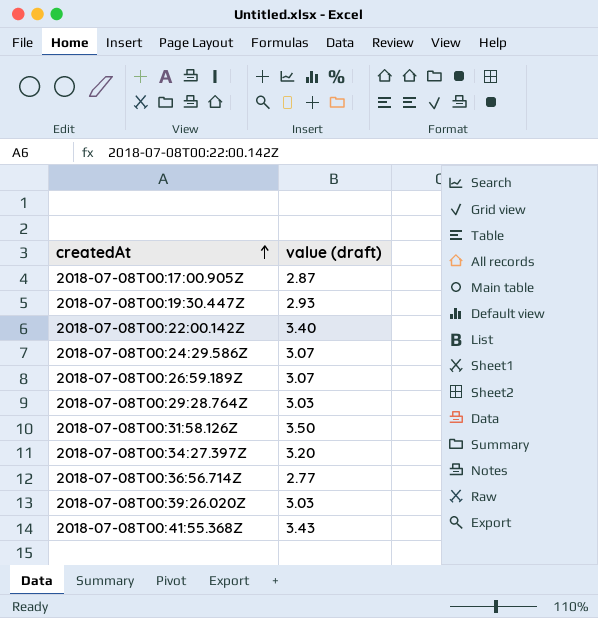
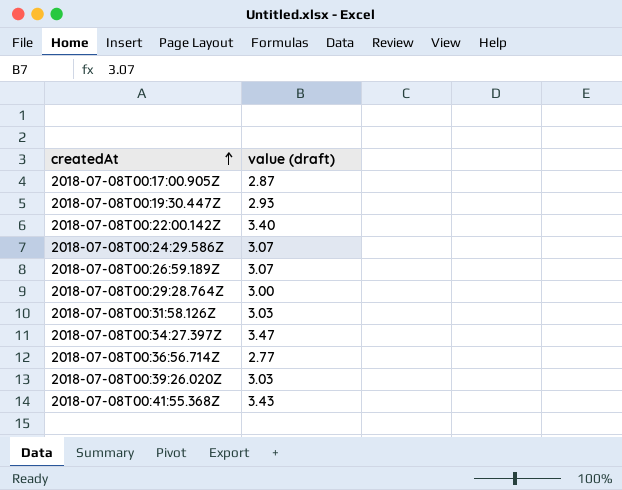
2018-07-08T00:29:28.764Z | value (draft): 3.03 -> 3.00
2018-07-08T00:31:58.126Z | value (draft): 3.50 -> 3.03
2018-07-08T00:34:27.397Z | value (draft): 3.20 -> 3.47

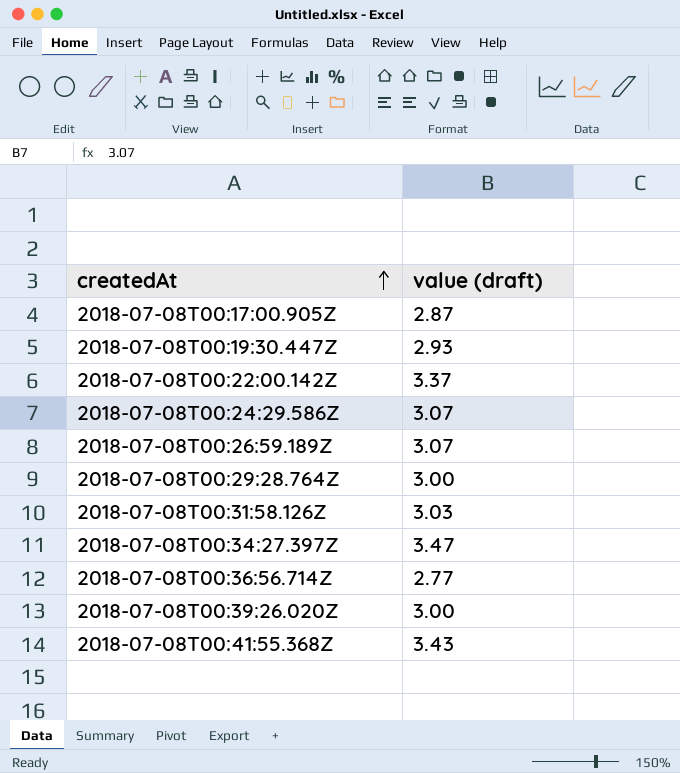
2018-07-08T00:22:00.142Z | value (draft): 3.40 -> 3.37
2018-07-08T00:39:26.020Z | value (draft): 3.03 -> 3.00

